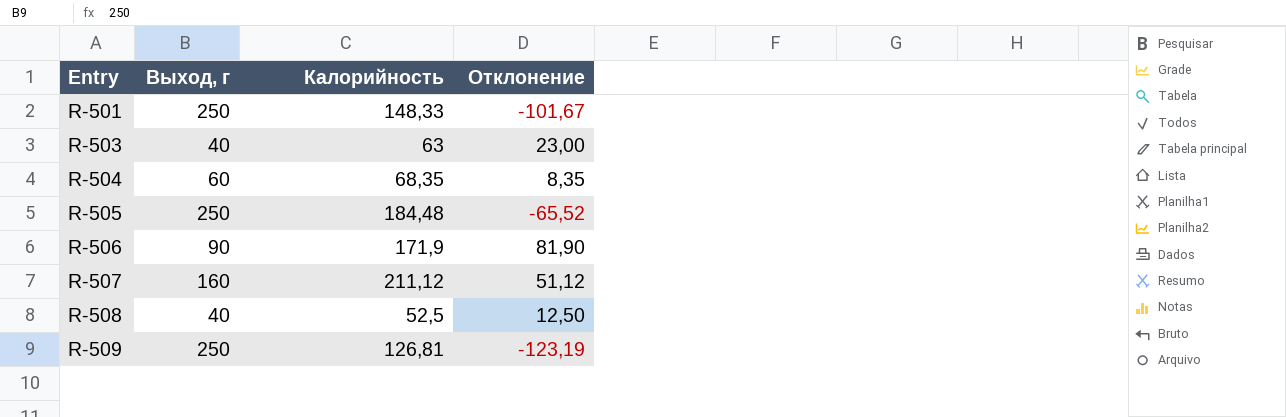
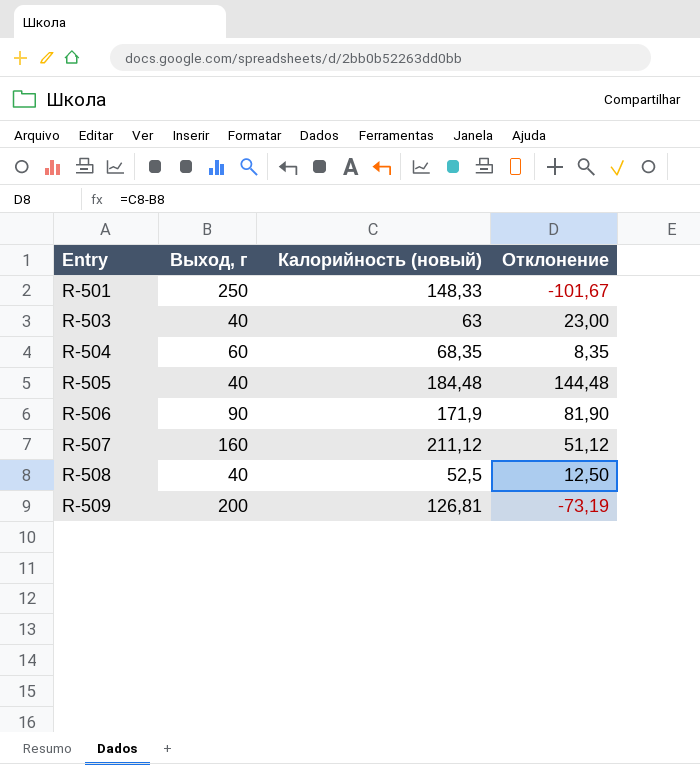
column name: Калорийность -> Калорийность (новый)
R-505 | Выход, г: 250 -> 40
R-505 | Отклонение: -65,52 -> 144,48
R-509 | Выход, г: 250 -> 200
R-509 | Отклонение: -123,19 -> -73,19

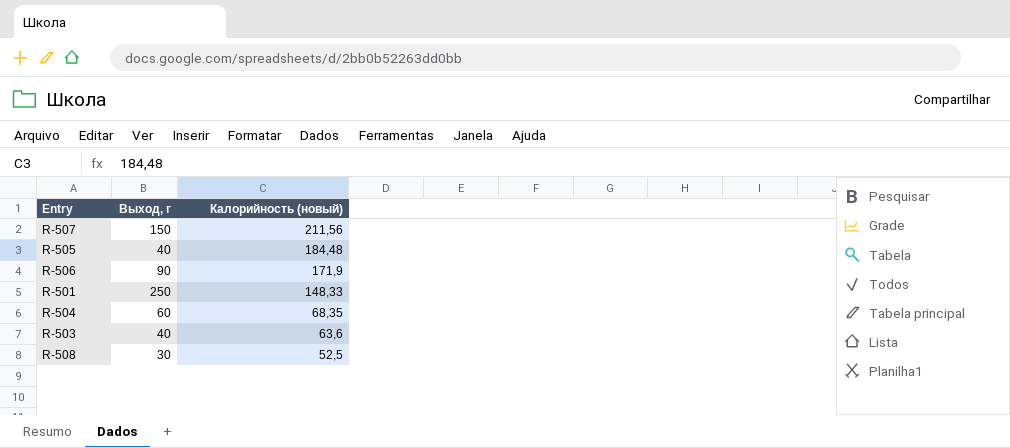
row order: Entry ascending -> Калорийность (новый) descending
column Отклонение | formula: [Калорийность (новый)] - [Выход, г] -> none
row R-509: 200 | 126,81 | -73,19 -> none
R-507 | Выход, г: 160 -> 150
R-507 | Калорийность (новый): 211,12 -> 211,56
R-503 | Калорийность (новый): 63 -> 63,6
R-508 | Выход, г: 40 -> 30

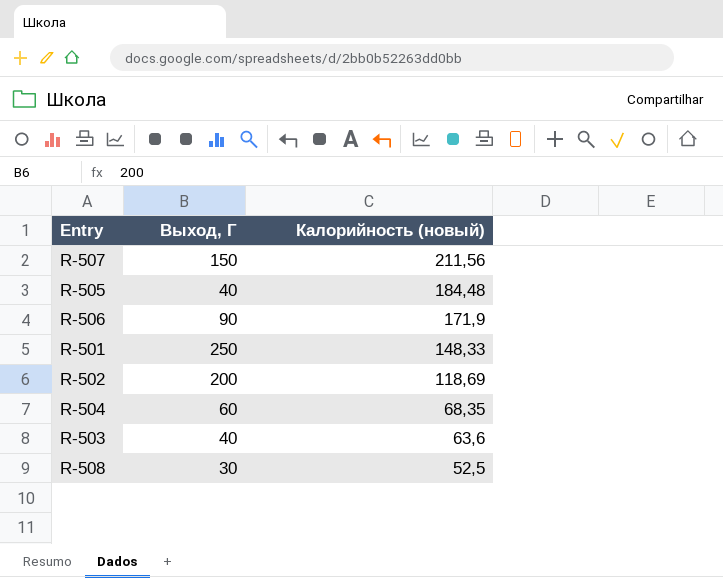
column name: Выход, г -> Выход, Г
row R-502: none -> 200 | 118,69

